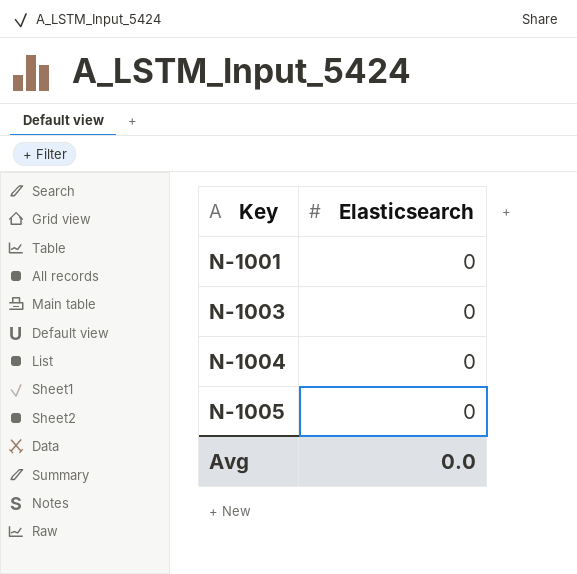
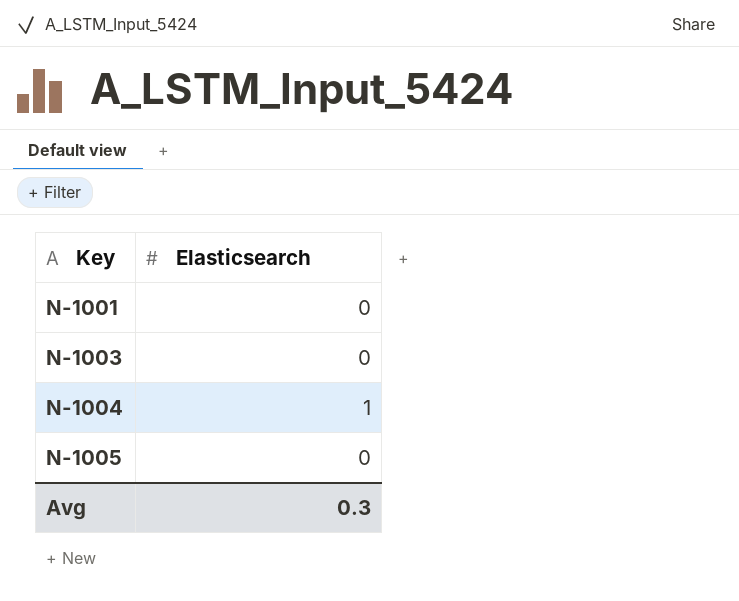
N-1004 | Elasticsearch: 0 -> 1
Avg | Elasticsearch: 0.0 -> 0.3

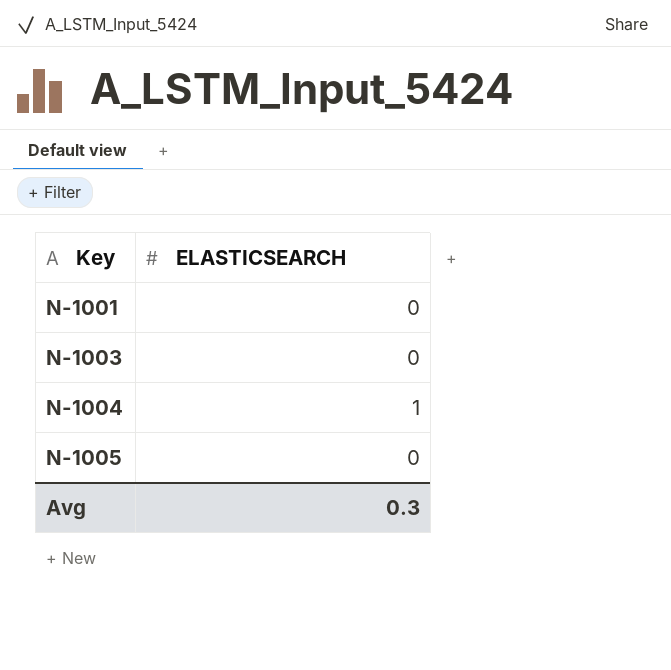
column name: Elasticsearch -> ELASTICSEARCH

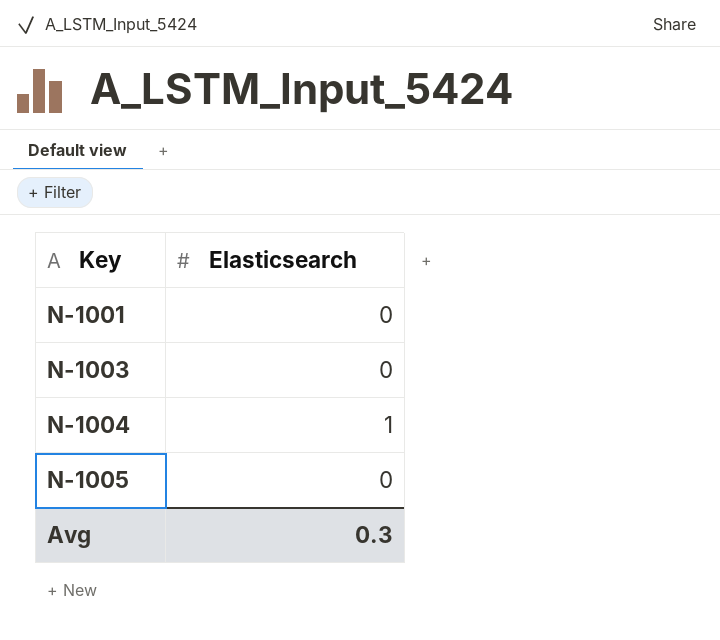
column name: ELASTICSEARCH -> Elasticsearch

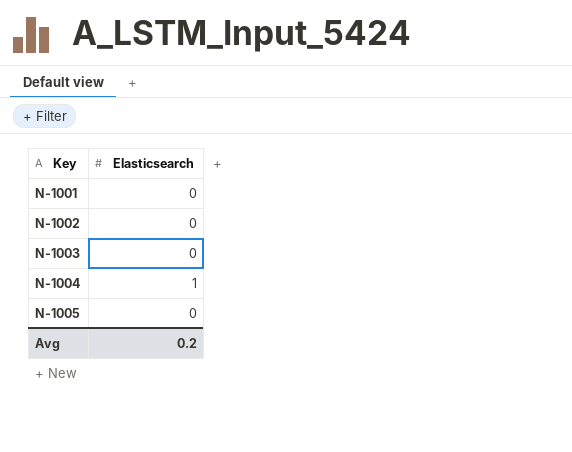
row N-1002: none -> 0
Avg | Elasticsearch: 0.3 -> 0.2

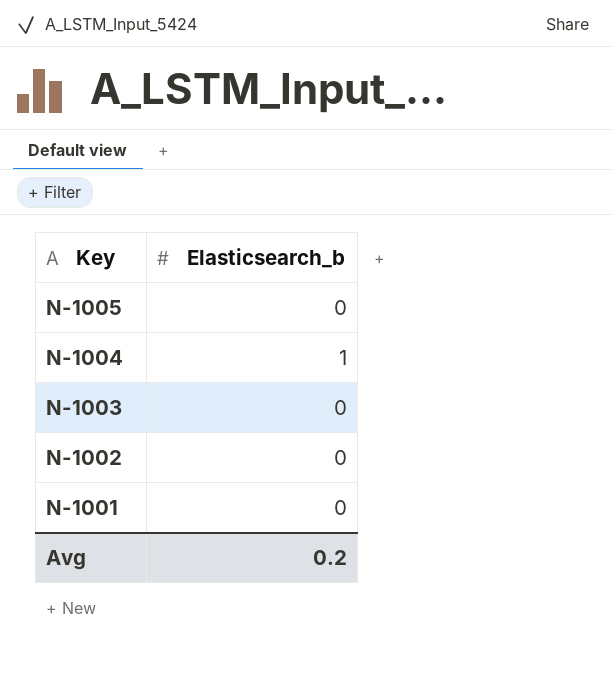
row order: Key ascending -> Key descending
column name: Elasticsearch -> Elasticsearch_b

